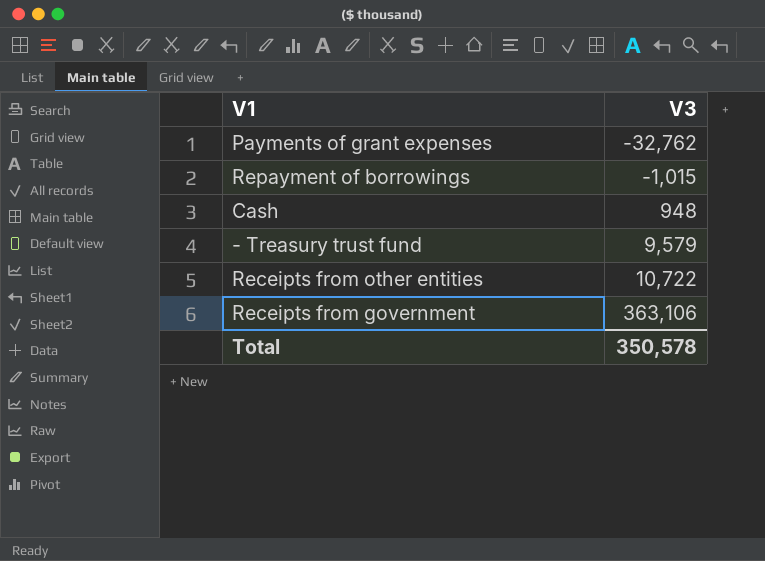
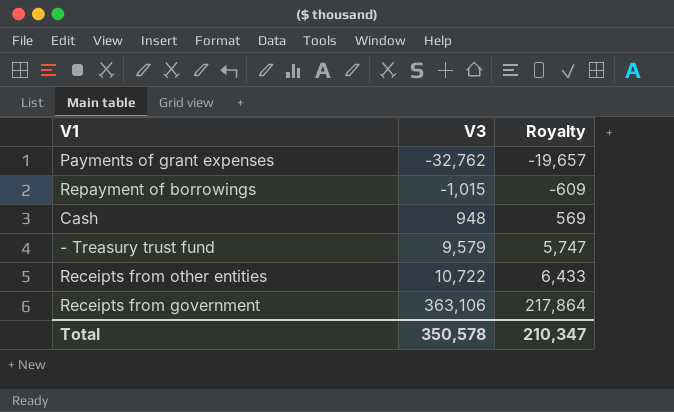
column Royalty | formula: none -> [V3] * 0.6

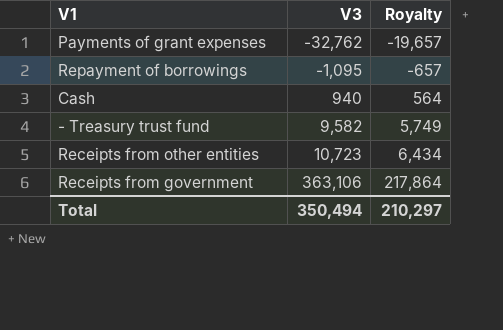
Repayment of borrowings | V3: -1,015 -> -1,095
Repayment of borrowings | Royalty: -609 -> -657
Cash | V3: 948 -> 940
Cash | Royalty: 569 -> 564
- Treasury trust fund | V3: 9,579 -> 9,582
- Treasury trust fund | Royalty: 5,747 -> 5,749
Receipts from other entities | V3: 10,722 -> 10,723
Receipts from other entities | Royalty: 6,433 -> 6,434
Total | V3: 350,578 -> 350,494
Total | Royalty: 210,347 -> 210,297

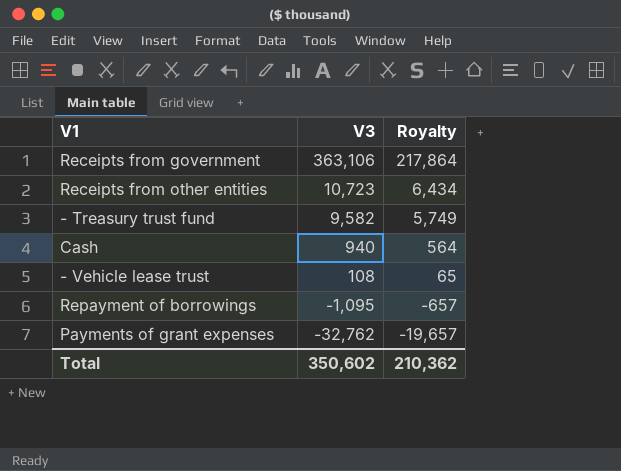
row order: V3 ascending -> V3 descending
row - Vehicle lease trust: none -> 108 | 65
Total | V3: 350,494 -> 350,602
Total | Royalty: 210,297 -> 210,362

